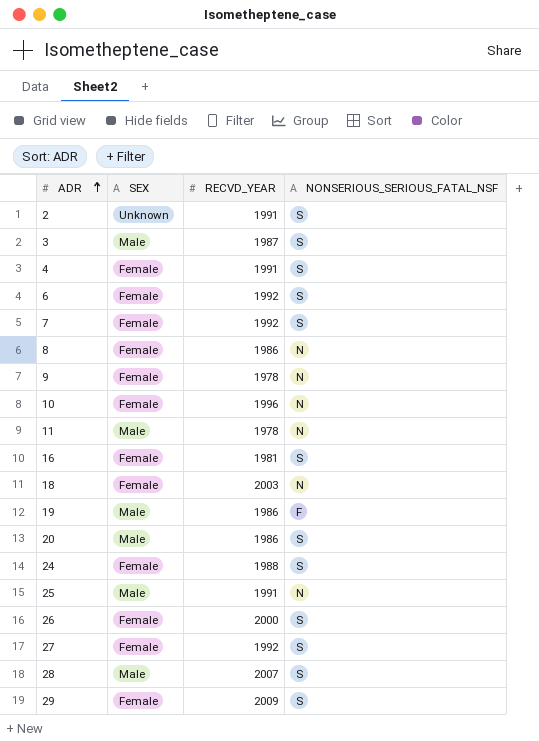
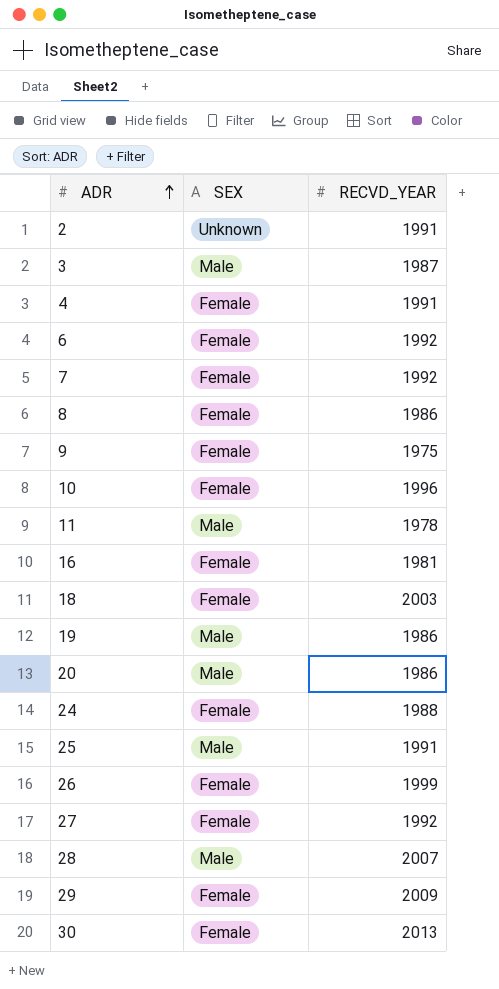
column NONSERIOUS_SERIOUS_FATAL_NSF | position: 4 -> none
9 | RECVD_YEAR: 1978 -> 1975
26 | RECVD_YEAR: 2000 -> 1999
row 30: none -> Female | 2013

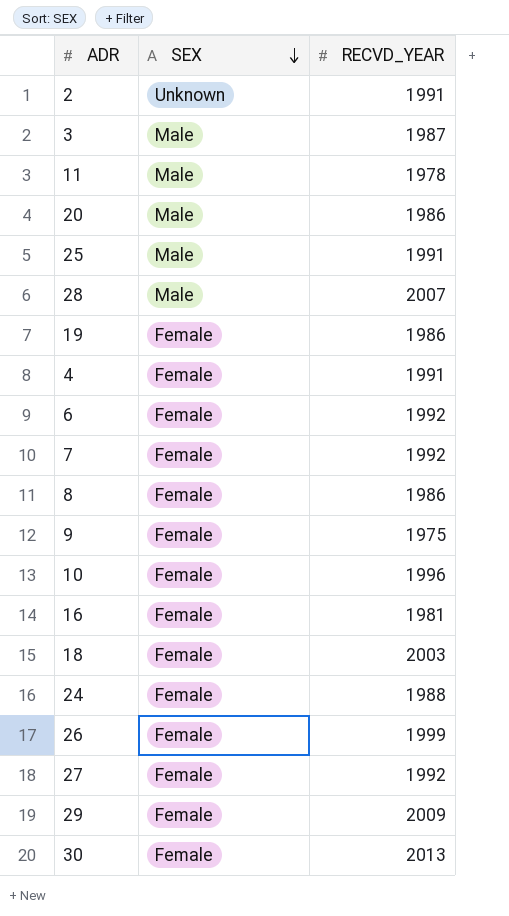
row order: ADR ascending -> SEX descending
19 | SEX: Male -> Female

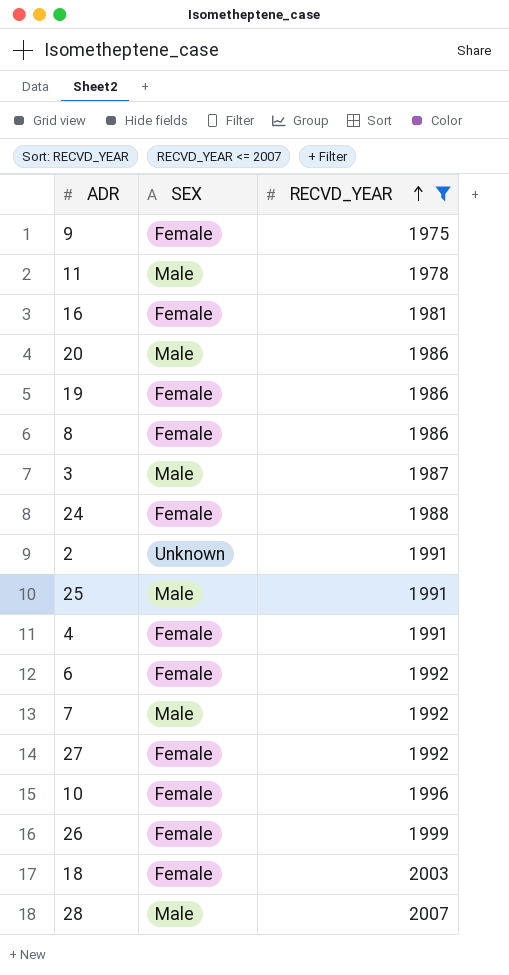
filter: none -> RECVD_YEAR <= 2007
row order: SEX descending -> RECVD_YEAR ascending
7 | SEX: Female -> Male

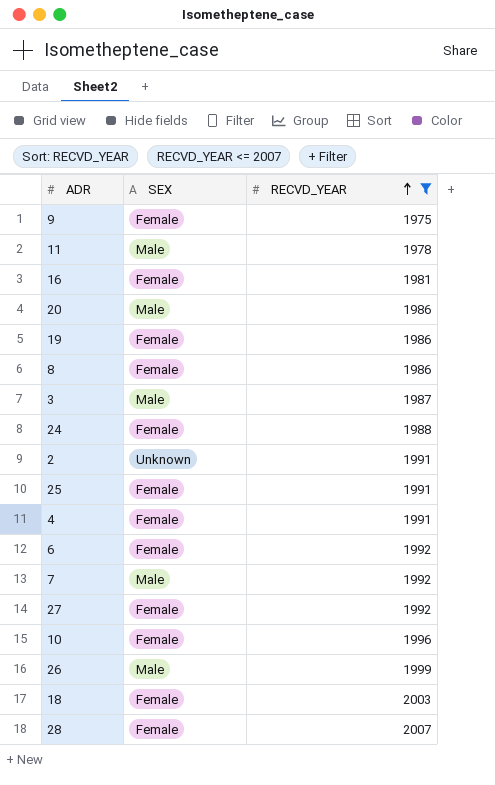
25 | SEX: Male -> Female
26 | SEX: Female -> Male
28 | SEX: Male -> Female

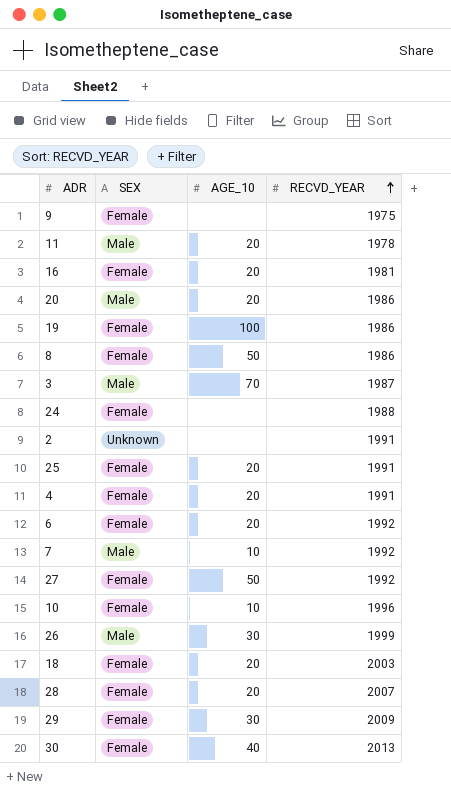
filter: RECVD_YEAR <= 2007 -> none
column AGE_10 | position: none -> 3

